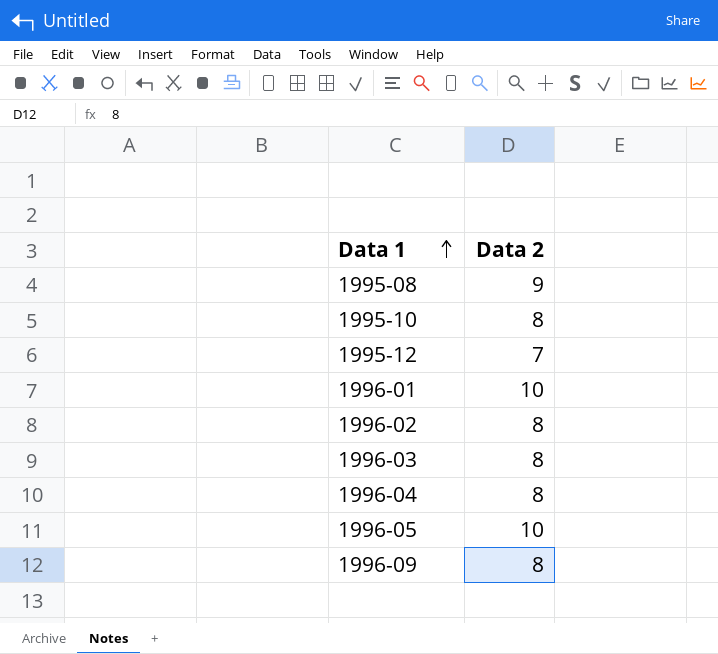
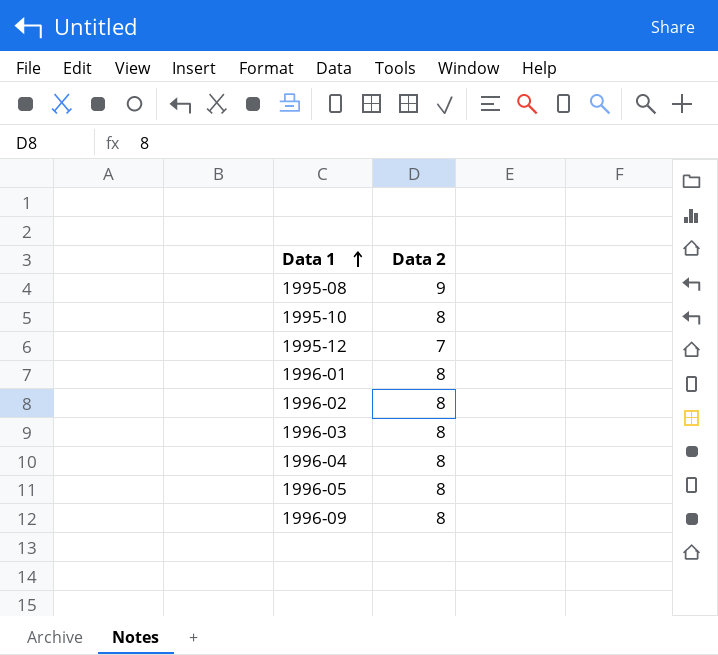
1996-01 | Data 2: 10 -> 8
1996-05 | Data 2: 10 -> 8

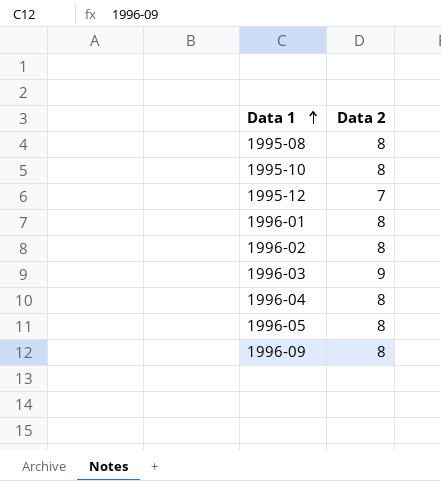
1995-08 | Data 2: 9 -> 8
1996-03 | Data 2: 8 -> 9

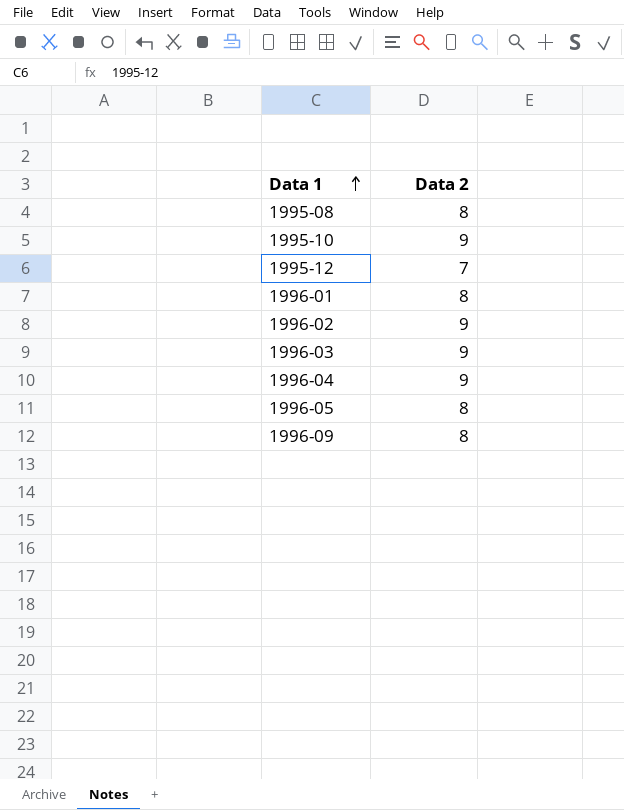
1995-10 | Data 2: 8 -> 9
1996-02 | Data 2: 8 -> 9
1996-04 | Data 2: 8 -> 9

